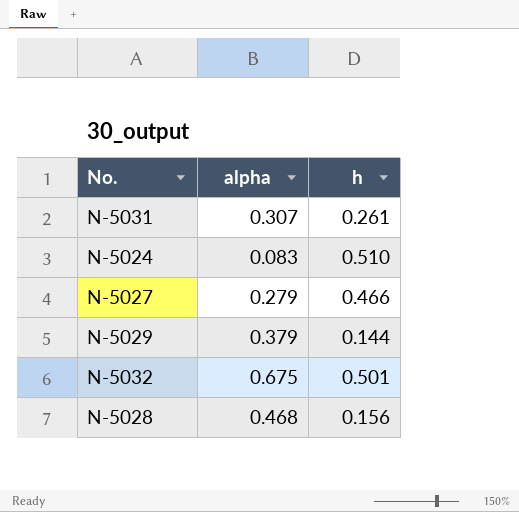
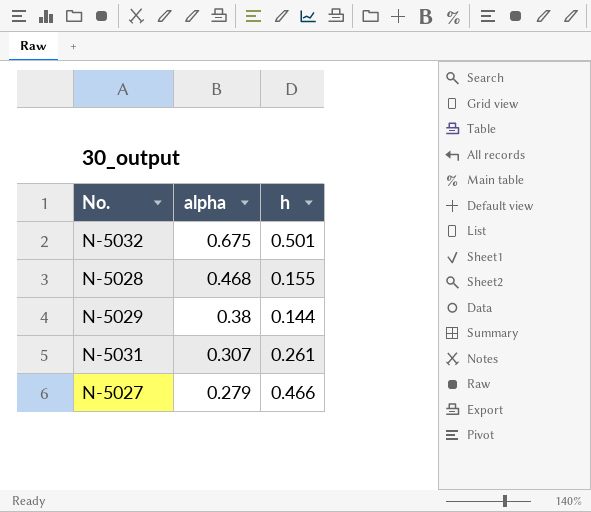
row order: none -> alpha descending
row N-5024: 0.083 | 0.510 -> none
N-5028 | h: 0.156 -> 0.155
N-5029 | alpha: 0.379 -> 0.38

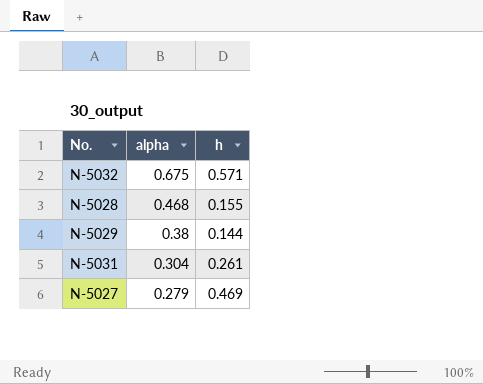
N-5032 | h: 0.501 -> 0.571
N-5031 | alpha: 0.307 -> 0.304
N-5027 | h: 0.466 -> 0.469

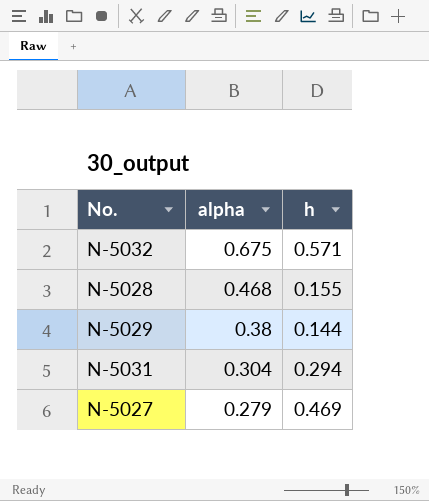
N-5031 | h: 0.261 -> 0.294

